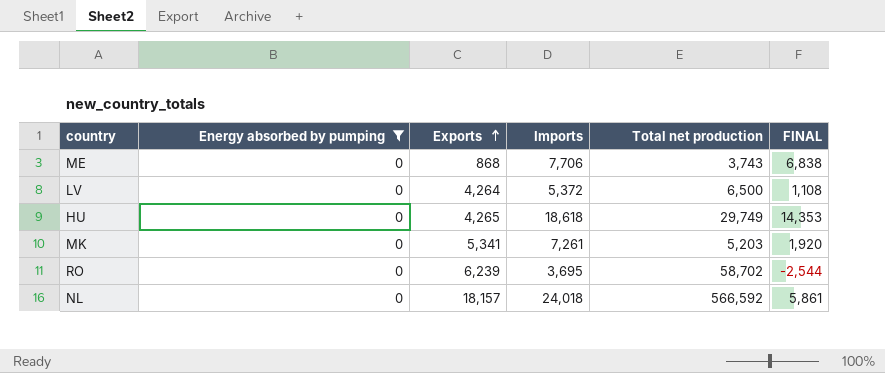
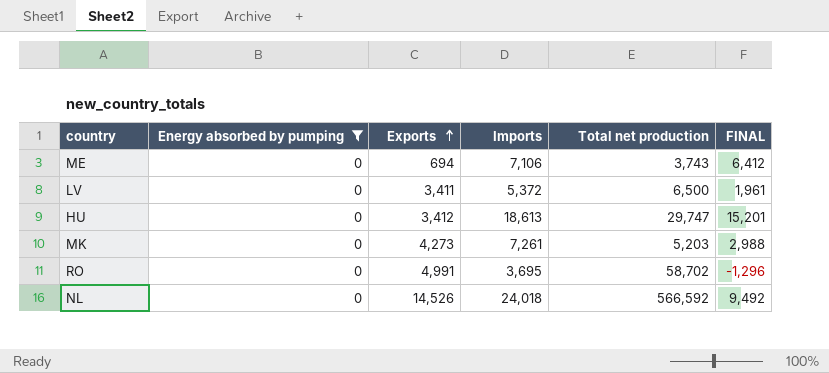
ME | Exports: 868 -> 694
ME | Imports: 7,706 -> 7,106
ME | FINAL: 6,838 -> 6,412
LV | Exports: 4,264 -> 3,411
LV | FINAL: 1,108 -> 1,961
HU | Exports: 4,265 -> 3,412
HU | Imports: 18,618 -> 18,613
HU | Total net production: 29,749 -> 29,747
HU | FINAL: 14,353 -> 15,201
MK | Exports: 5,341 -> 4,273
MK | FINAL: 1,920 -> 2,988
RO | Exports: 6,239 -> 4,991
RO | FINAL: -2,544 -> -1,296
NL | Exports: 18,157 -> 14,526
NL | FINAL: 5,861 -> 9,492

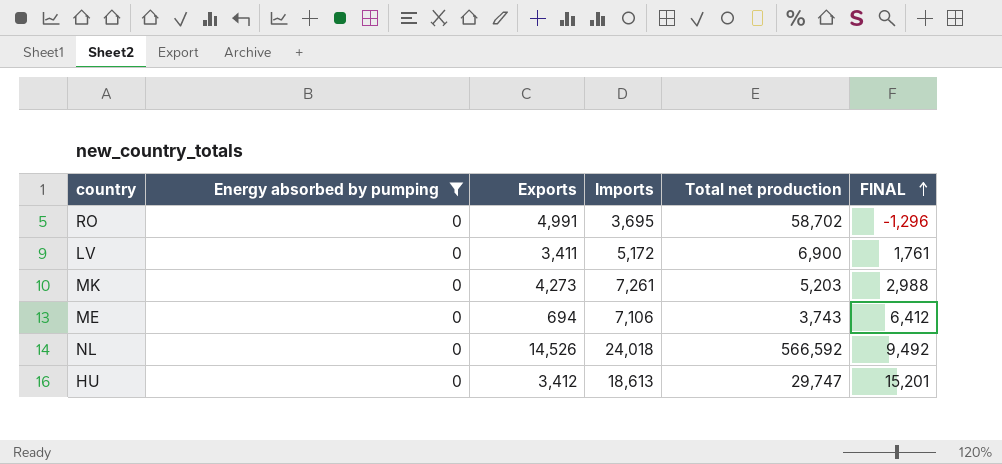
row order: Exports ascending -> FINAL ascending
LV | Imports: 5,372 -> 5,172
LV | Total net production: 6,500 -> 6,900
LV | FINAL: 1,961 -> 1,761

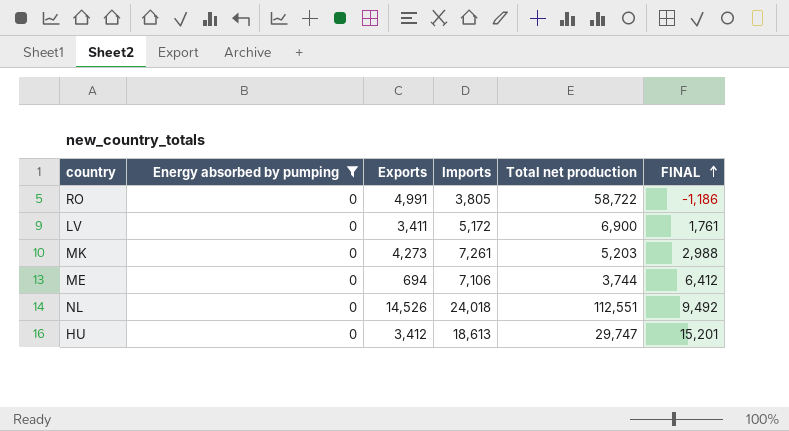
RO | Imports: 3,695 -> 3,805
RO | Total net production: 58,702 -> 58,722
RO | FINAL: -1,296 -> -1,186
ME | Total net production: 3,743 -> 3,744
NL | Total net production: 566,592 -> 112,551

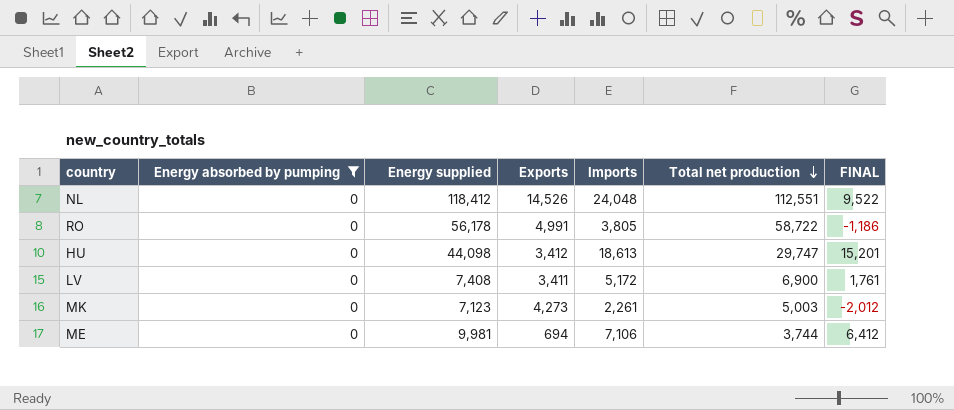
row order: FINAL ascending -> Total net production descending
column Energy supplied | position: none -> 3
NL | Imports: 24,018 -> 24,048
NL | FINAL: 9,492 -> 9,522
MK | Imports: 7,261 -> 2,261
MK | Total net production: 5,203 -> 5,003
MK | FINAL: 2,988 -> -2,012

